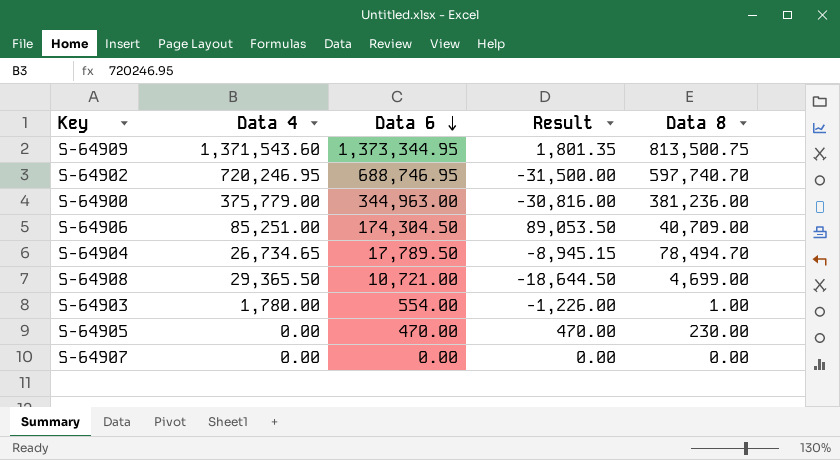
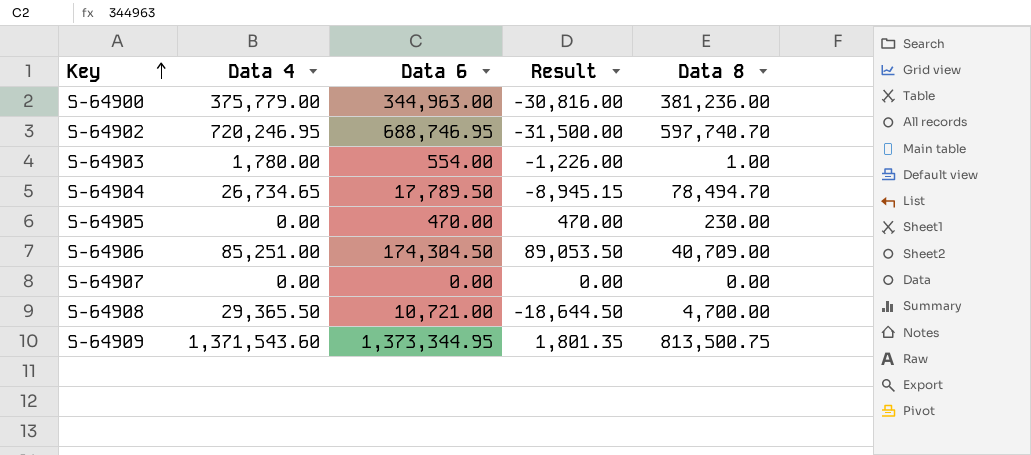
row order: Data 6 descending -> Key ascending
S-64908 | Data 8: 4,699.00 -> 4,700.00

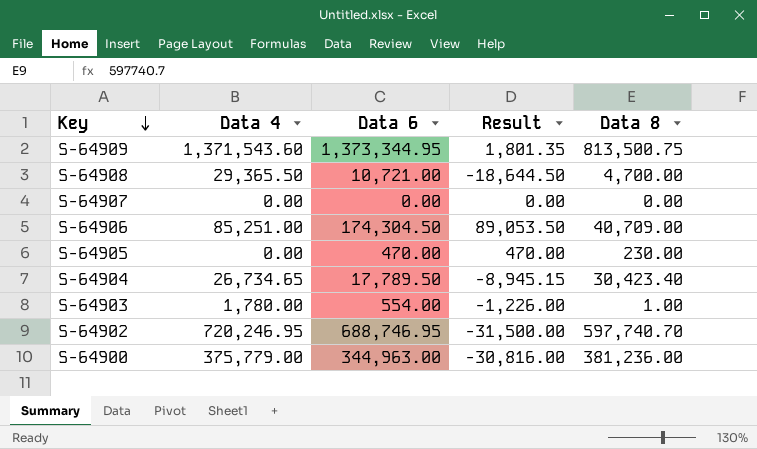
row order: Key ascending -> Key descending
S-64904 | Data 8: 78,494.70 -> 30,423.40

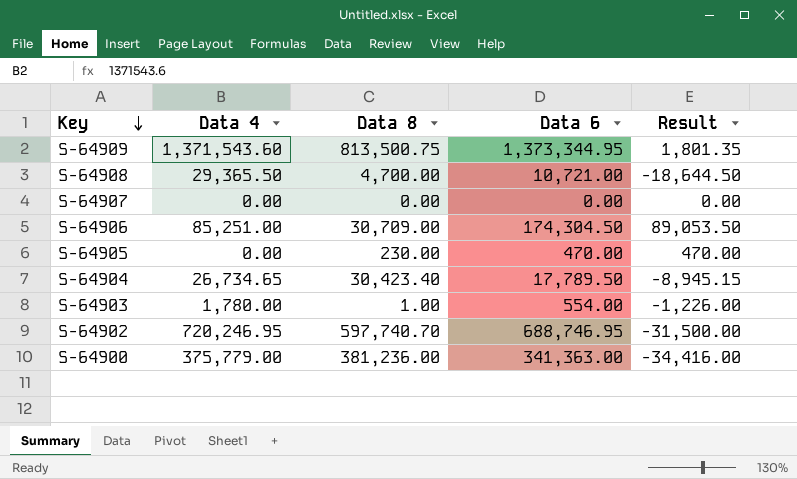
column Data 8 | position: 5 -> 3
S-64906 | Data 8: 40,709.00 -> 30,709.00
S-64900 | Data 6: 344,963.00 -> 341,363.00
S-64900 | Result: -30,816.00 -> -34,416.00

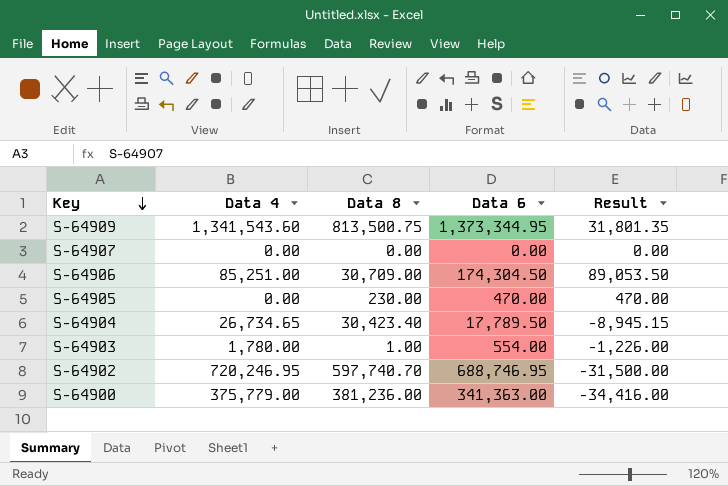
row S-64908: 29,365.50 | 4,700.00 | 10,721.00 | -18,644.50 -> none
S-64909 | Data 4: 1,371,543.60 -> 1,341,543.60
S-64909 | Result: 1,801.35 -> 31,801.35

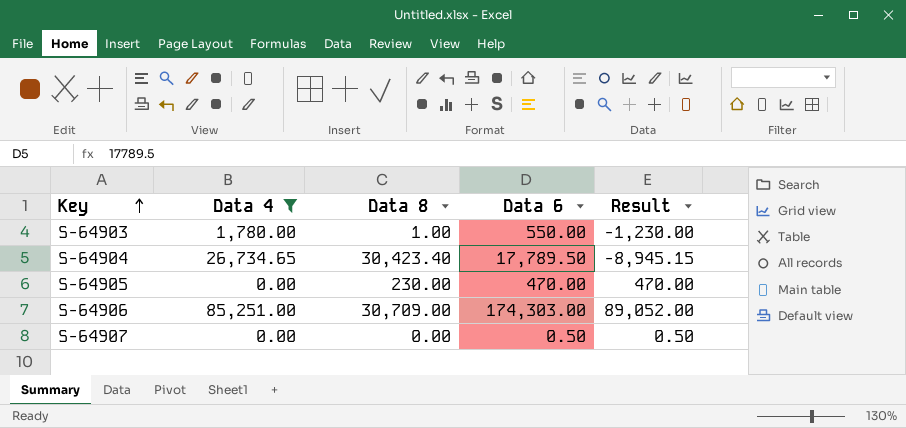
filter: none -> Data 4 <= 85,251.00
row order: Key descending -> Key ascending
S-64903 | Data 6: 554.00 -> 550.00
S-64903 | Result: -1,226.00 -> -1,230.00
S-64906 | Data 6: 174,304.50 -> 174,303.00
S-64906 | Result: 89,053.50 -> 89,052.00
S-64907 | Data 6: 0.00 -> 0.50
S-64907 | Result: 0.00 -> 0.50

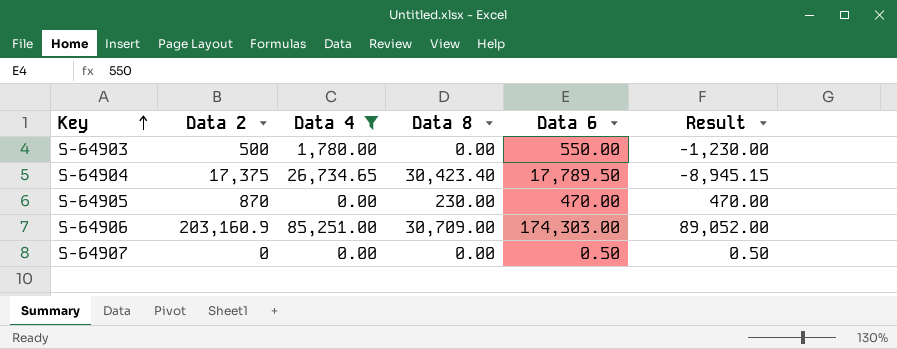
column Data 2 | position: none -> 2
S-64903 | Data 8: 1.00 -> 0.00

